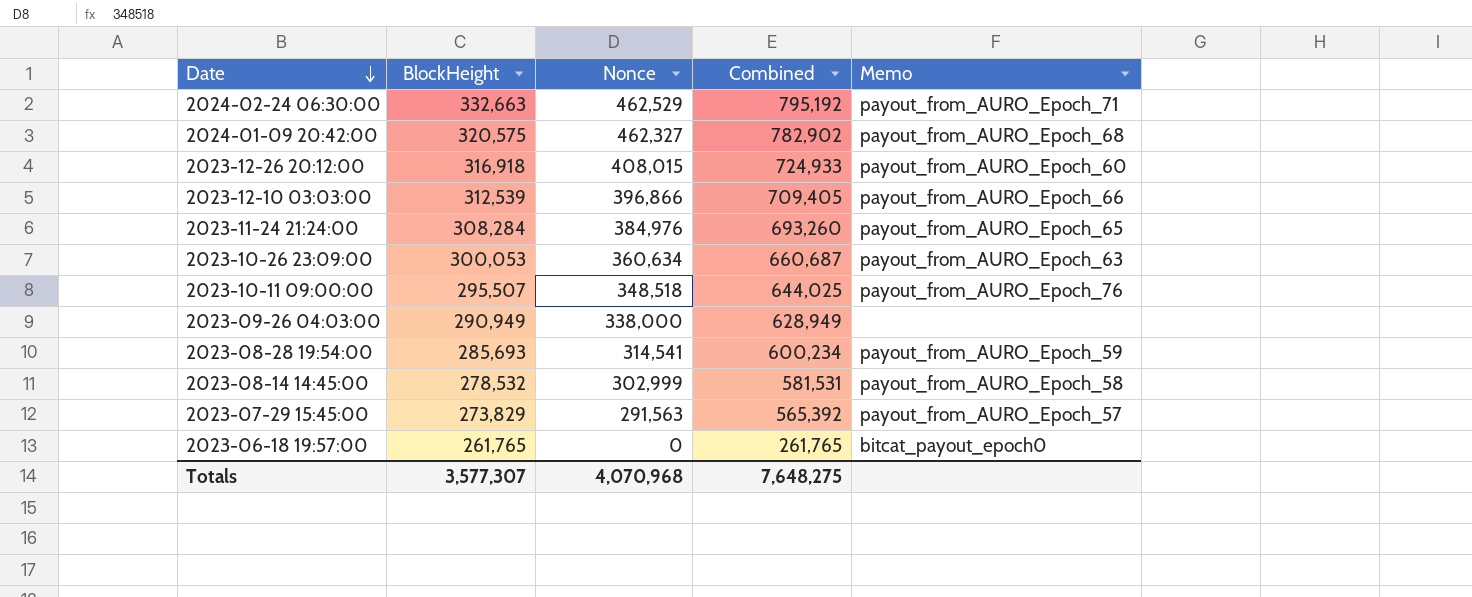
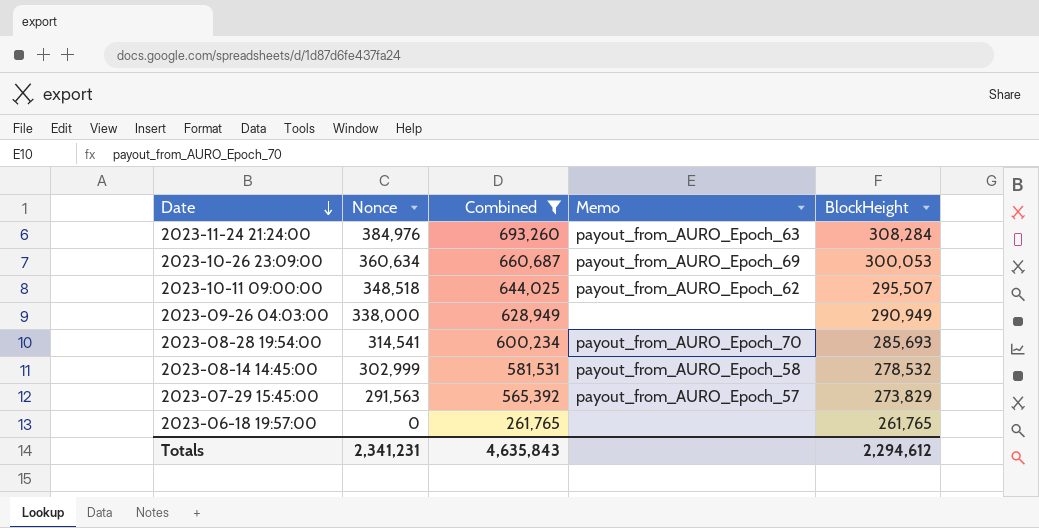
filter: none -> Combined <= 693,260
column BlockHeight | position: 2 -> 5
2023-11-24 21:24:00 | Memo: payout_from_AURO_Epoch_65 -> payout_from_AURO_Epoch_63
2023-10-26 23:09:00 | Memo: payout_from_AURO_Epoch_63 -> payout_from_AURO_Epoch_69
2023-10-11 09:00:00 | Memo: payout_from_AURO_Epoch_76 -> payout_from_AURO_Epoch_62
2023-08-28 19:54:00 | Memo: payout_from_AURO_Epoch_59 -> payout_from_AURO_Epoch_70
2023-06-18 19:57:00 | Memo: bitcat_payout_epoch0 -> none
Totals | Nonce: 4,070,968 -> 2,341,231
Totals | Combined: 7,648,275 -> 4,635,843
Totals | BlockHeight: 3,577,307 -> 2,294,612

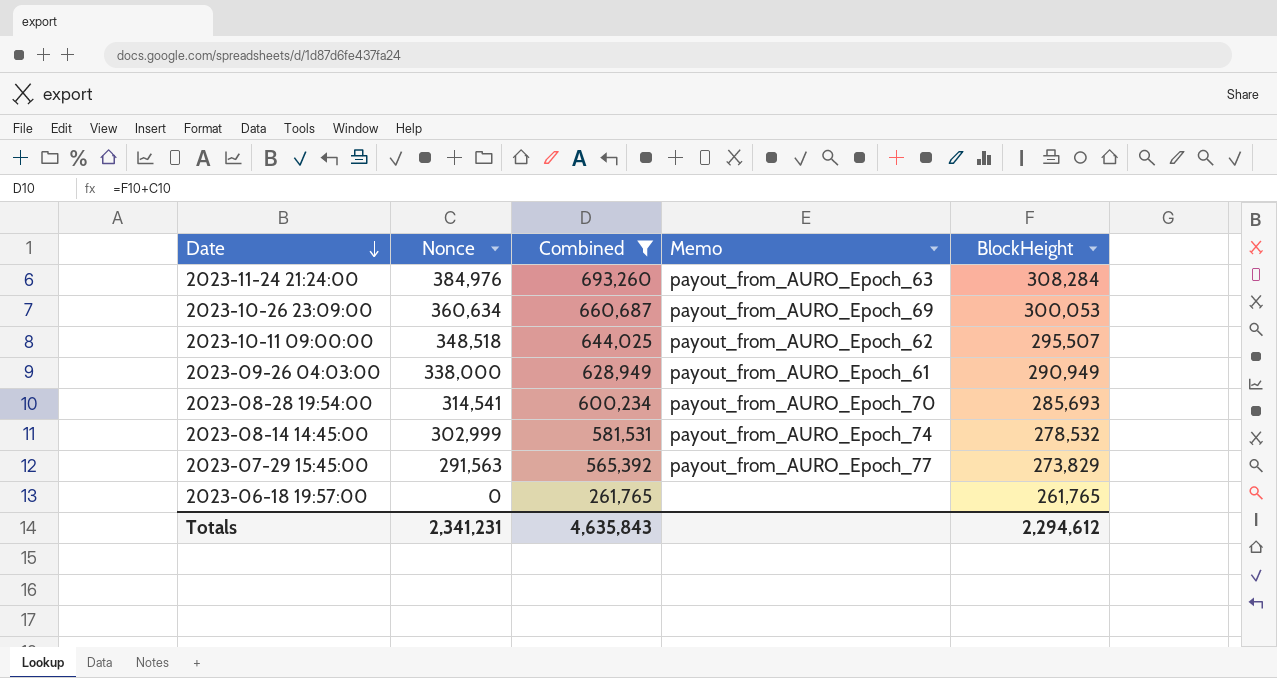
2023-09-26 04:03:00 | Memo: none -> payout_from_AURO_Epoch_61
2023-08-14 14:45:00 | Memo: payout_from_AURO_Epoch_58 -> payout_from_AURO_Epoch_74
2023-07-29 15:45:00 | Memo: payout_from_AURO_Epoch_57 -> payout_from_AURO_Epoch_77

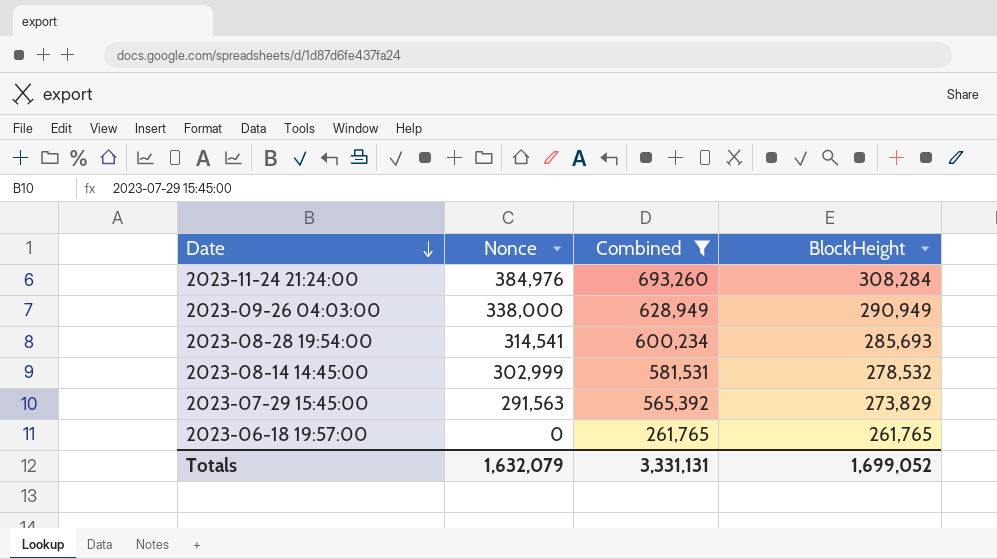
column Memo | position: 4 -> none
row 2023-10-26 23:09:00: 360,634 | 660,687 | payout_from_AURO_Epoch_69 | 300,053 -> none
row 2023-10-11 09:00:00: 348,518 | 644,025 | payout_from_AURO_Epoch_62 | 295,507 -> none
Totals | Nonce: 2,341,231 -> 1,632,079
Totals | Combined: 4,635,843 -> 3,331,131
Totals | BlockHeight: 2,294,612 -> 1,699,052

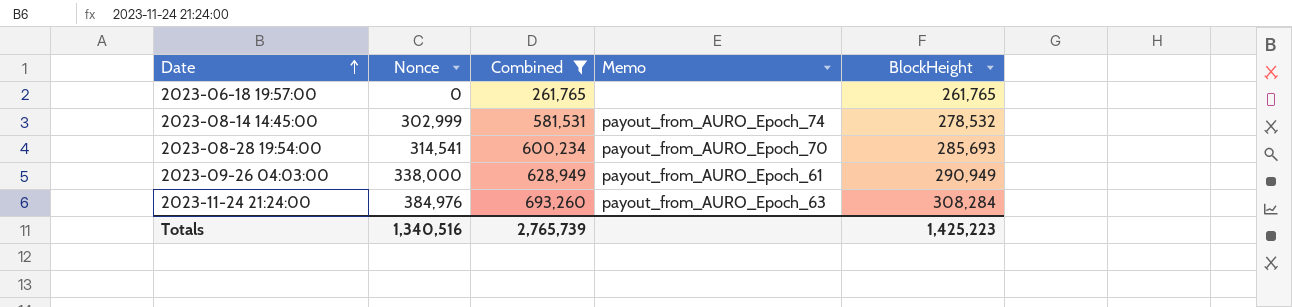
row order: Date descending -> Date ascending
column Memo | position: none -> 4
row 2023-07-29 15:45:00: 291,563 | 565,392 | 273,829 -> none
Totals | Nonce: 1,632,079 -> 1,340,516
Totals | Combined: 3,331,131 -> 2,765,739
Totals | BlockHeight: 1,699,052 -> 1,425,223

